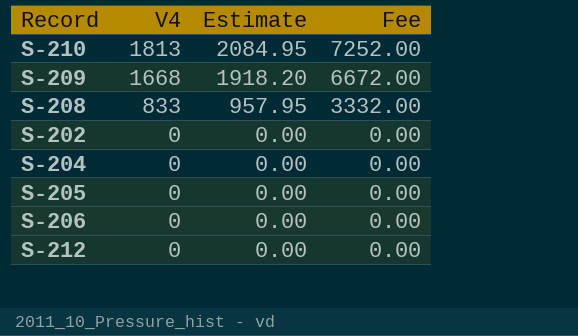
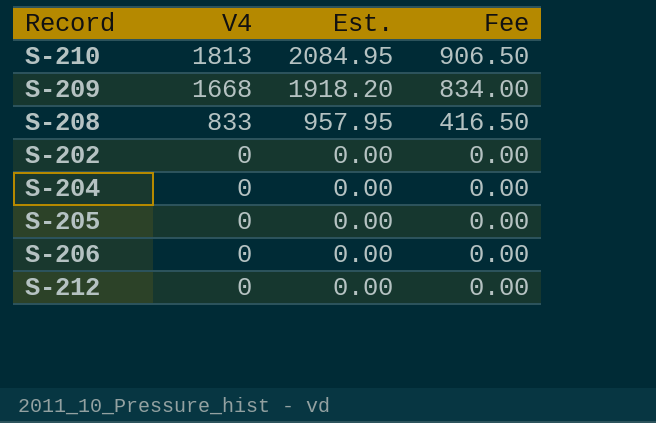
column name: Estimate -> Est.
column Fee | formula: [V4] * 4 -> [V4] * 0.5

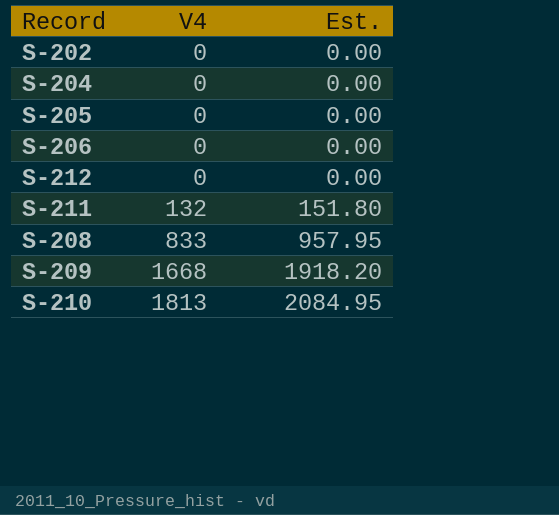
row order: V4 descending -> V4 ascending
column Fee | formula: [V4] * 0.5 -> none
row S-211: none -> 132 | 151.80

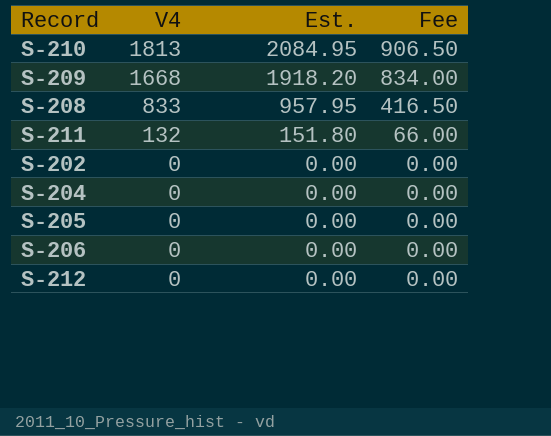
row order: V4 ascending -> V4 descending
column Fee | formula: none -> [V4] * 0.5

